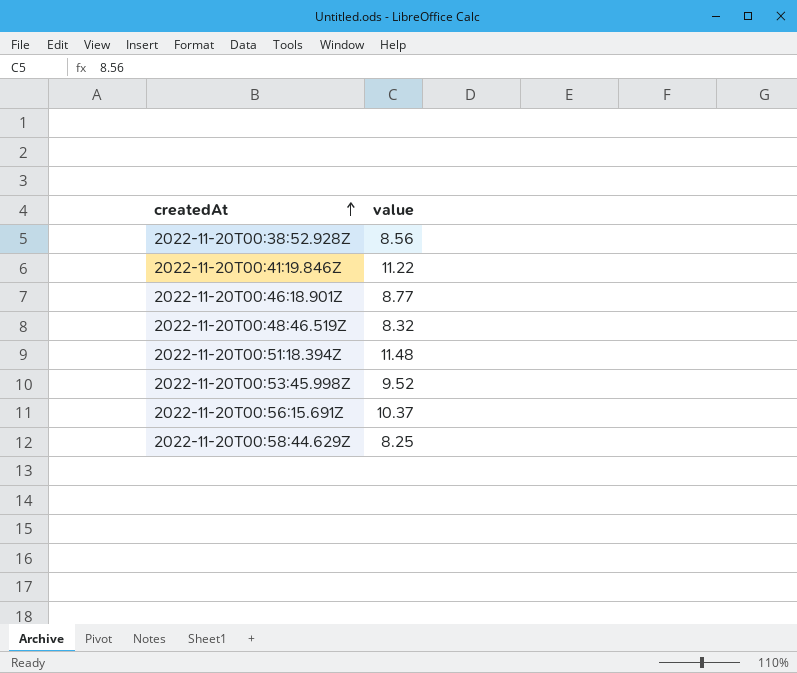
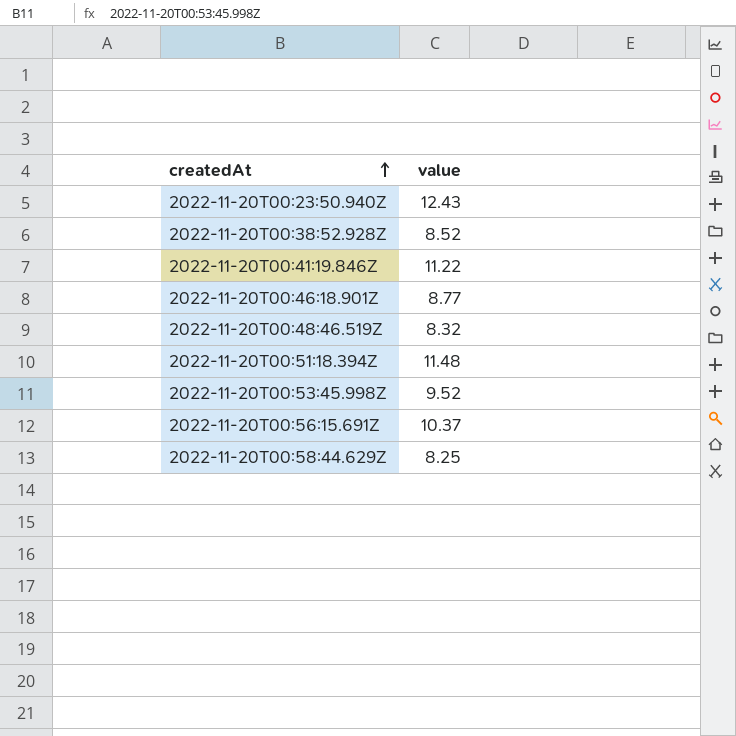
row 2022-11-20T00:23:50.940Z: none -> 12.43
2022-11-20T00:38:52.928Z | value: 8.56 -> 8.52

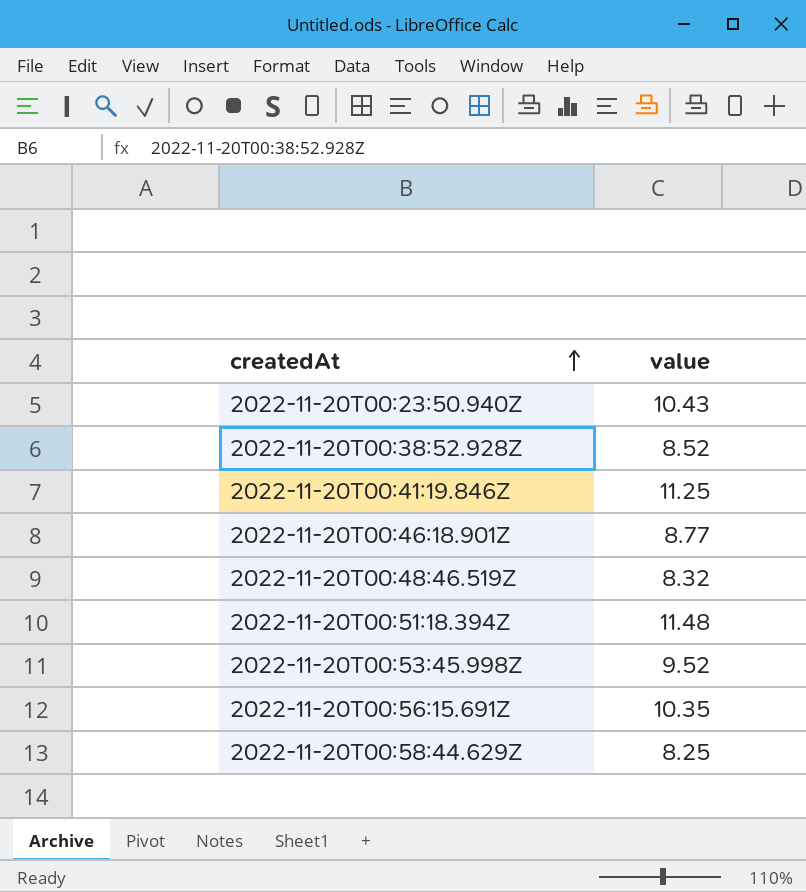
2022-11-20T00:23:50.940Z | value: 12.43 -> 10.43
2022-11-20T00:41:19.846Z | value: 11.22 -> 11.25
2022-11-20T00:56:15.691Z | value: 10.37 -> 10.35

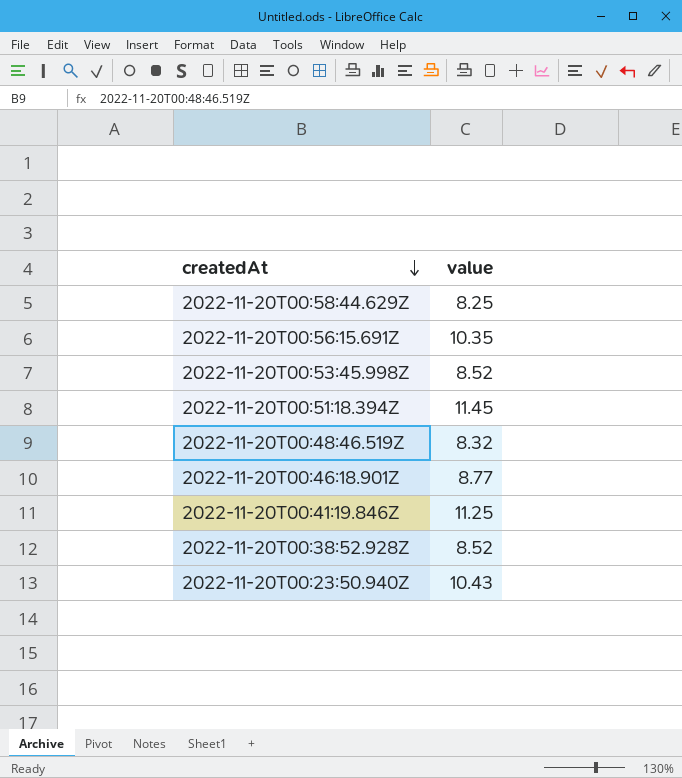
row order: createdAt ascending -> createdAt descending
2022-11-20T00:53:45.998Z | value: 9.52 -> 8.52
2022-11-20T00:51:18.394Z | value: 11.48 -> 11.45

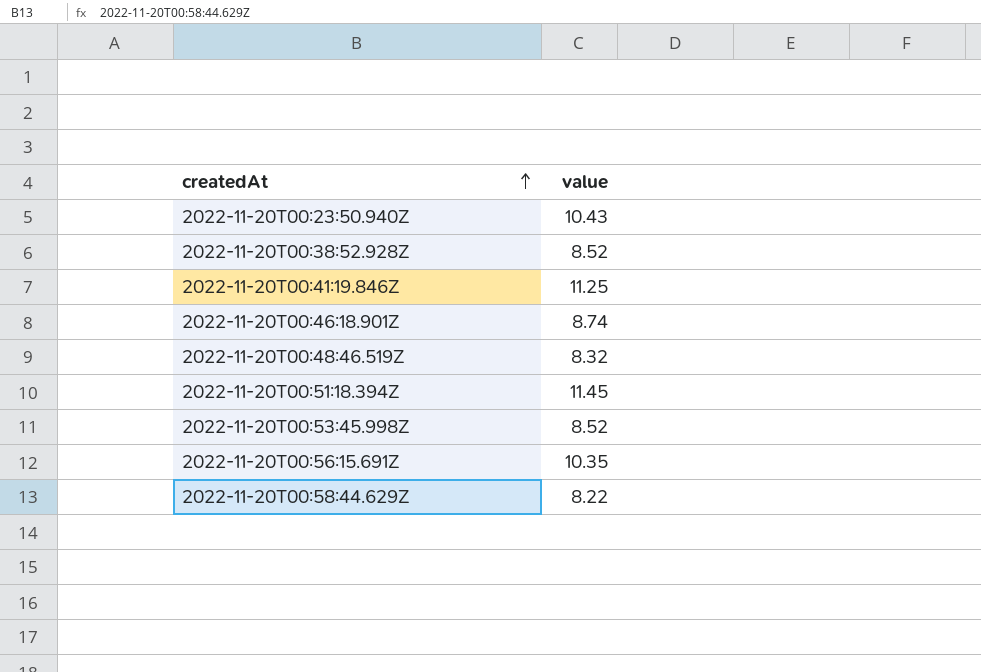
row order: createdAt descending -> createdAt ascending
2022-11-20T00:46:18.901Z | value: 8.77 -> 8.74
2022-11-20T00:58:44.629Z | value: 8.25 -> 8.22

